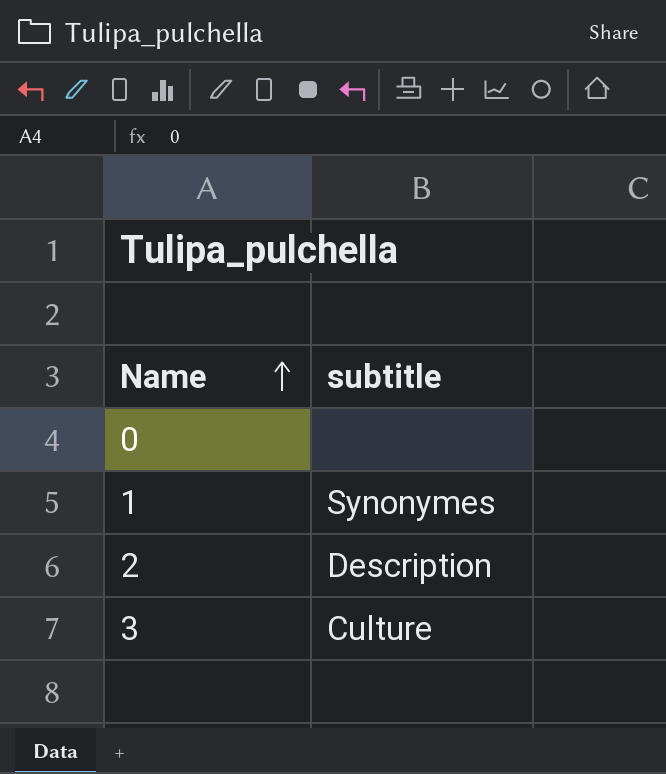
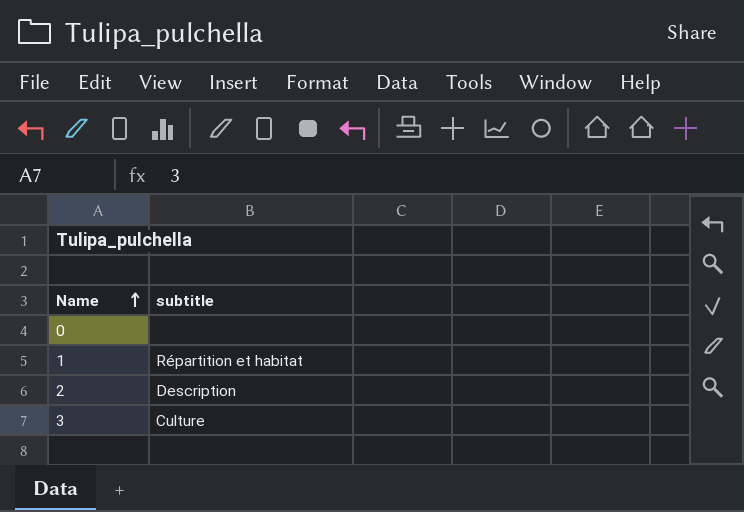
1 | subtitle: Synonymes -> Répartition et habitat

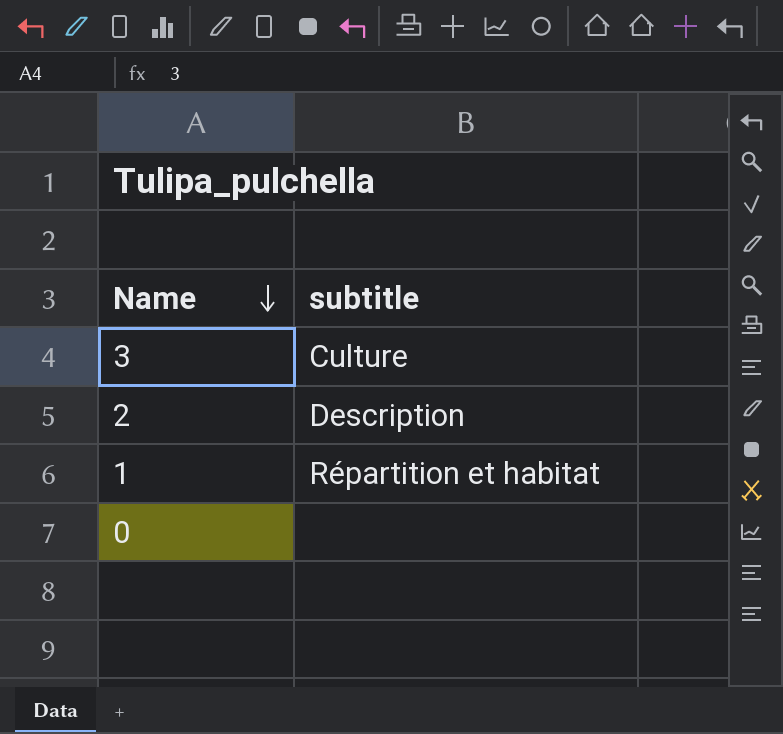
row order: Name ascending -> Name descending

